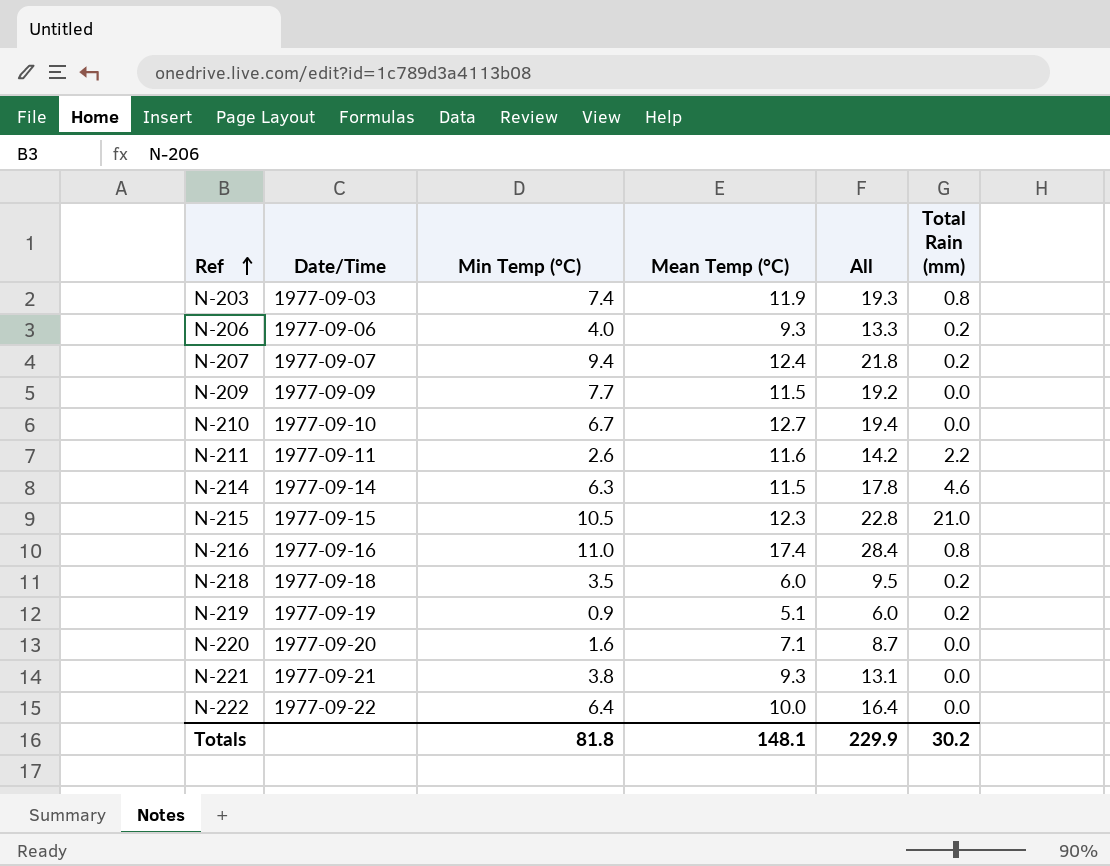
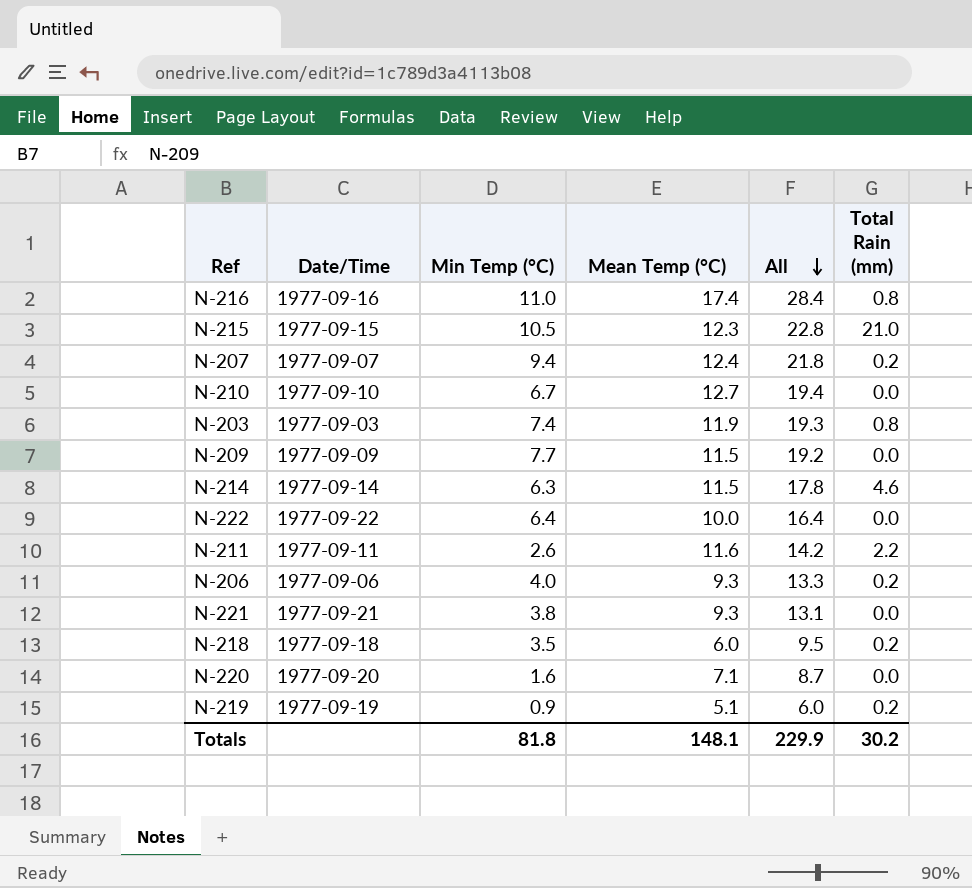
row order: Ref ascending -> All descending

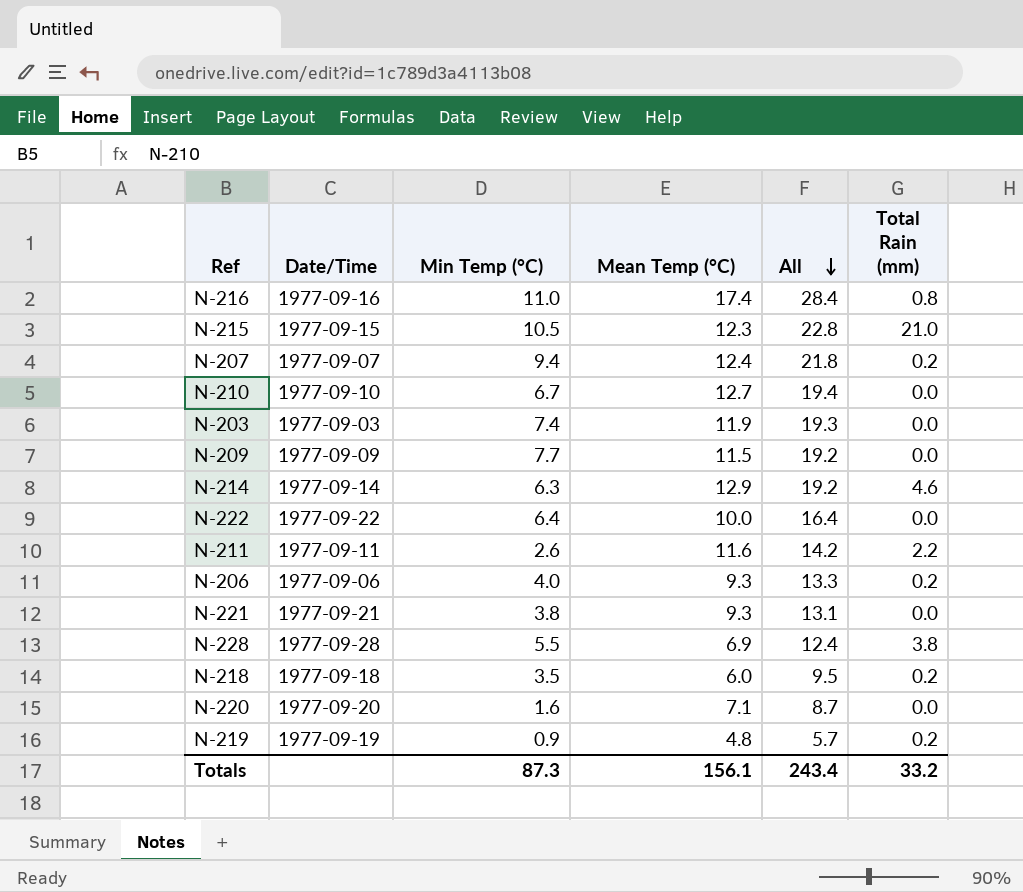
N-203 | Total Rain (mm): 0.8 -> 0.0
N-214 | Mean Temp (°C): 11.5 -> 12.9
N-214 | All: 17.8 -> 19.2
row N-228: none -> 1977-09-28 | 5.5 | 6.9 | 12.4 | 3.8
N-219 | Mean Temp (°C): 5.1 -> 4.8
N-219 | All: 6.0 -> 5.7
Totals | Min Temp (°C): 81.8 -> 87.3
Totals | Mean Temp (°C): 148.1 -> 156.1
Totals | All: 229.9 -> 243.4
Totals | Total Rain (mm): 30.2 -> 33.2

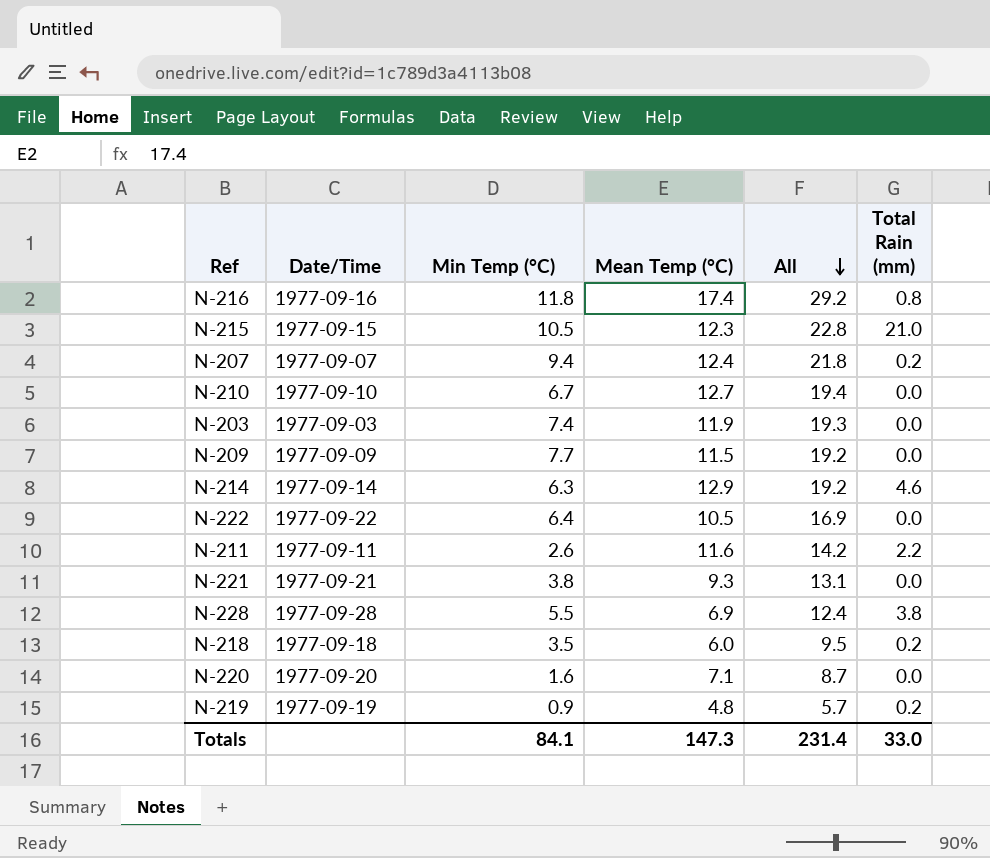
row N-206: 1977-09-06 | 4.0 | 9.3 | 13.3 | 0.2 -> none
N-216 | Min Temp (°C): 11.0 -> 11.8
N-216 | All: 28.4 -> 29.2
N-222 | Mean Temp (°C): 10.0 -> 10.5
N-222 | All: 16.4 -> 16.9
Totals | Min Temp (°C): 87.3 -> 84.1
Totals | Mean Temp (°C): 156.1 -> 147.3
Totals | All: 243.4 -> 231.4
Totals | Total Rain (mm): 33.2 -> 33.0

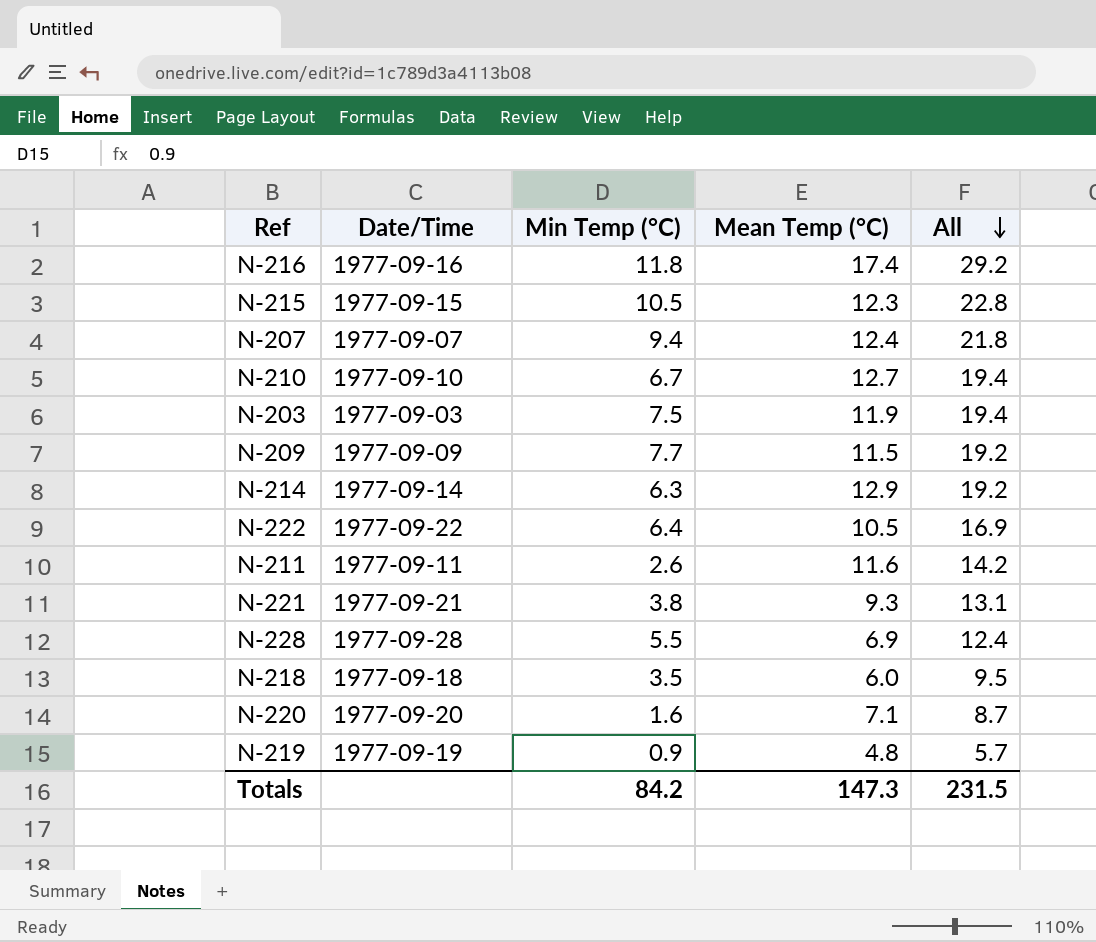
column Total Rain (mm) | position: 6 -> none
N-203 | Min Temp (°C): 7.4 -> 7.5
N-203 | All: 19.3 -> 19.4
Totals | Min Temp (°C): 84.1 -> 84.2
Totals | All: 231.4 -> 231.5

